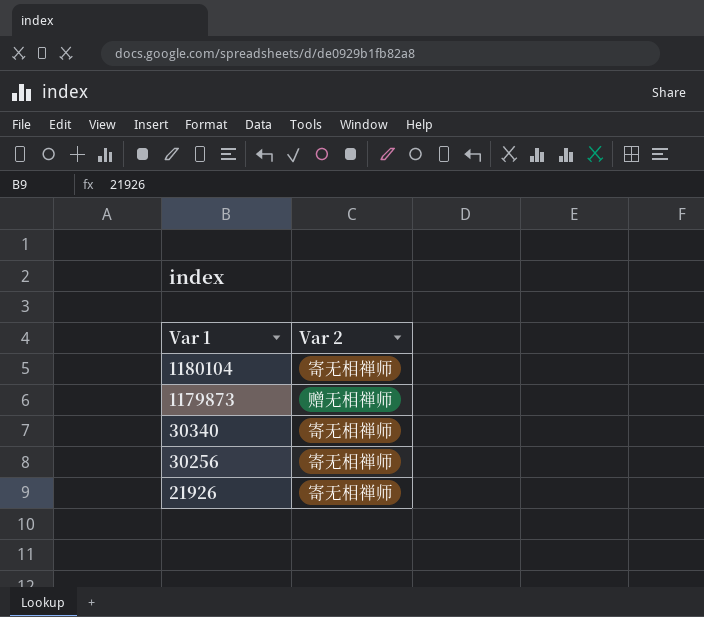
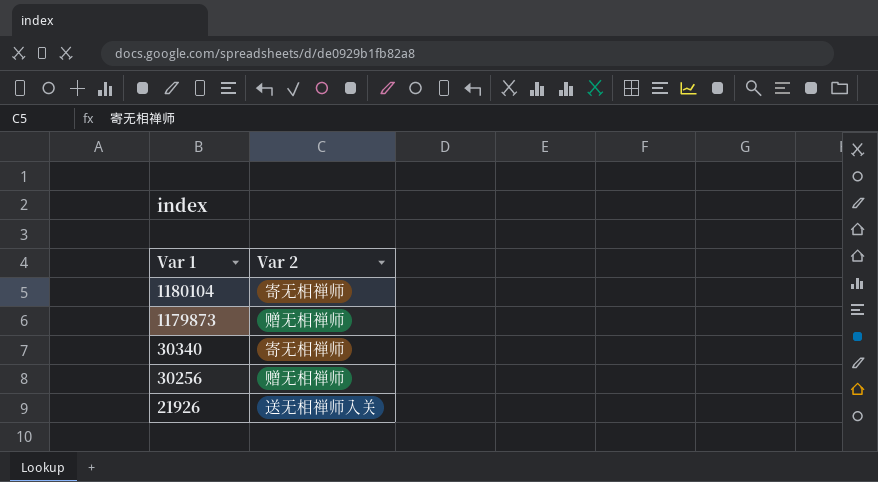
30256 | Var 2: 寄无相禅师 -> 赠无相禅师
21926 | Var 2: 寄无相禅师 -> 送无相禅师入关

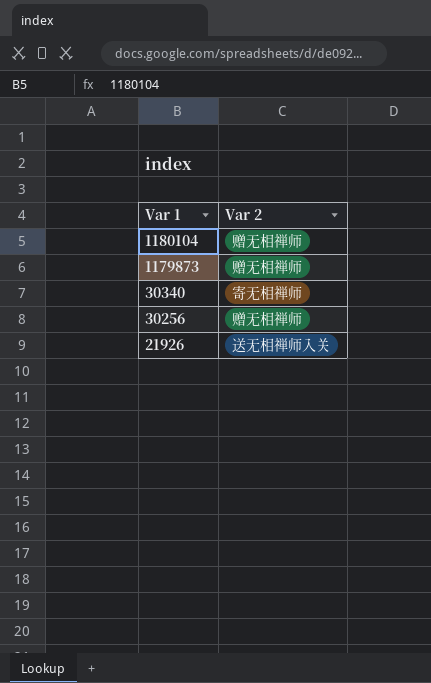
1180104 | Var 2: 寄无相禅师 -> 赠无相禅师

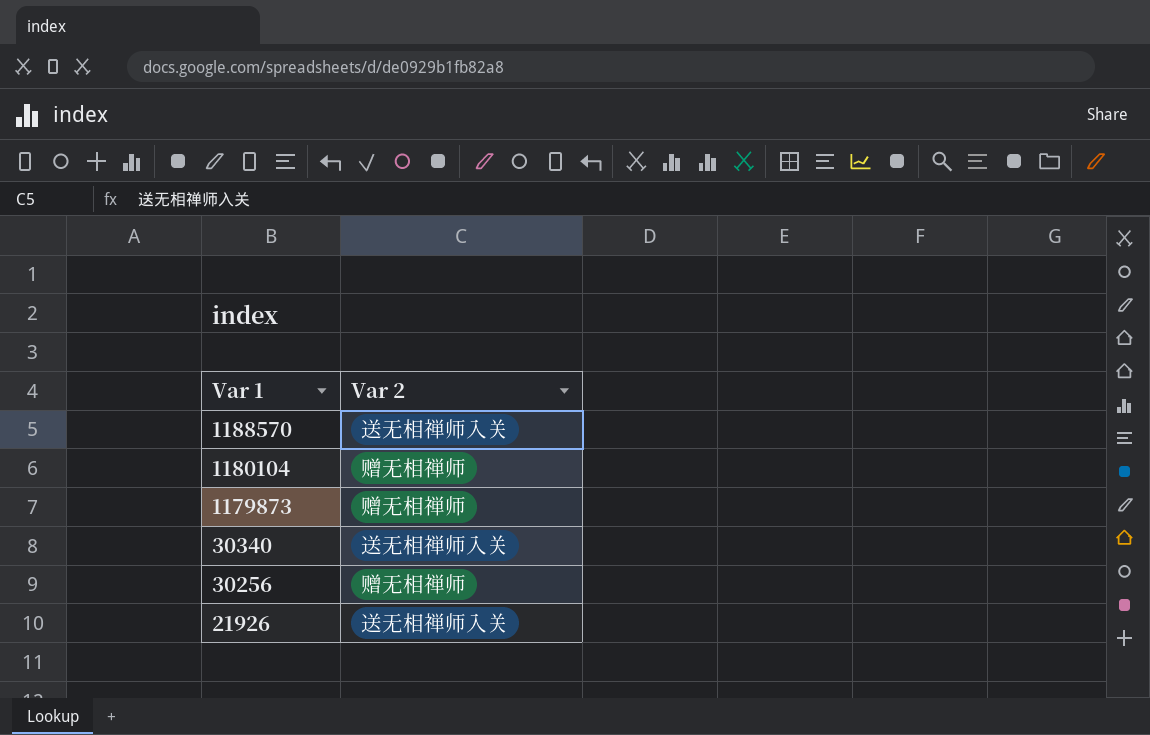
row 1188570: none -> 送无相禅师入关
30340 | Var 2: 寄无相禅师 -> 送无相禅师入关

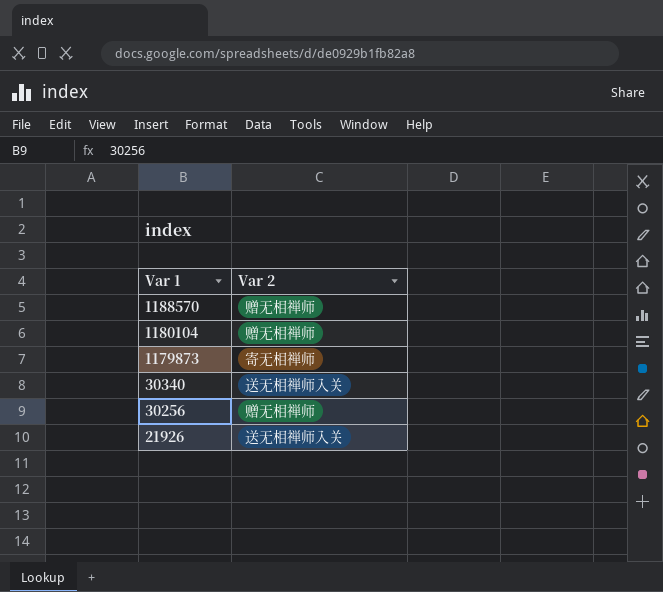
1188570 | Var 2: 送无相禅师入关 -> 赠无相禅师
1179873 | Var 2: 赠无相禅师 -> 寄无相禅师

